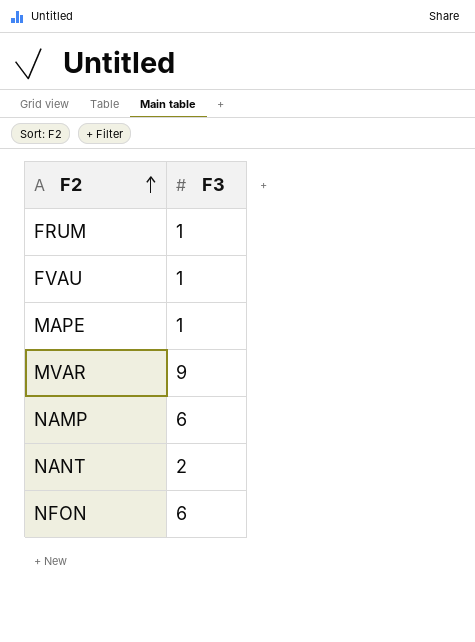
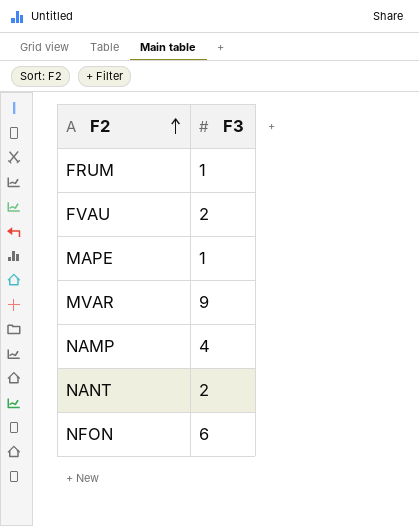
FVAU | F3: 1 -> 2
NAMP | F3: 6 -> 4

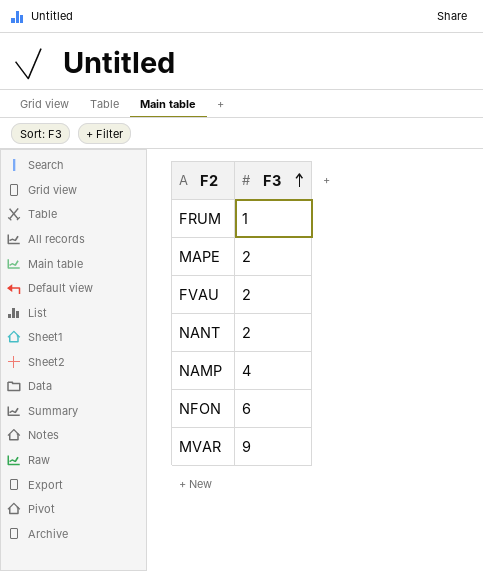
row order: F2 ascending -> F3 ascending
MAPE | F3: 1 -> 2

